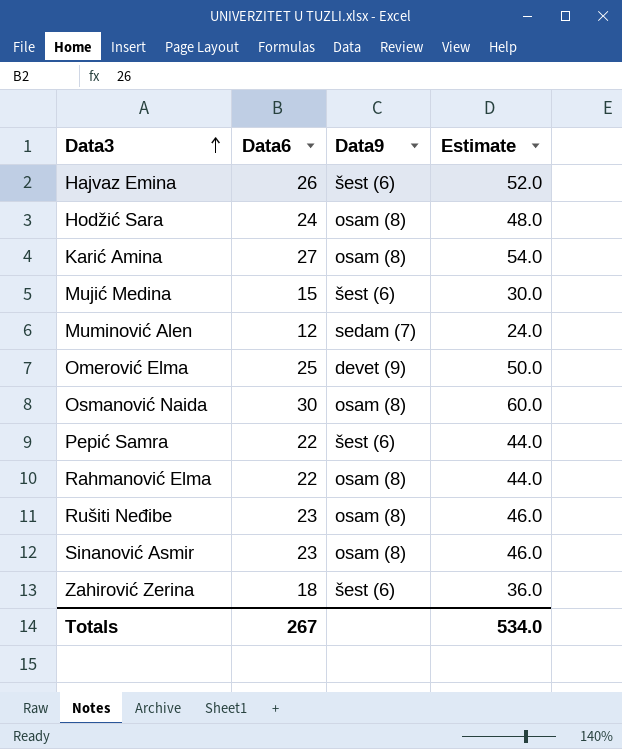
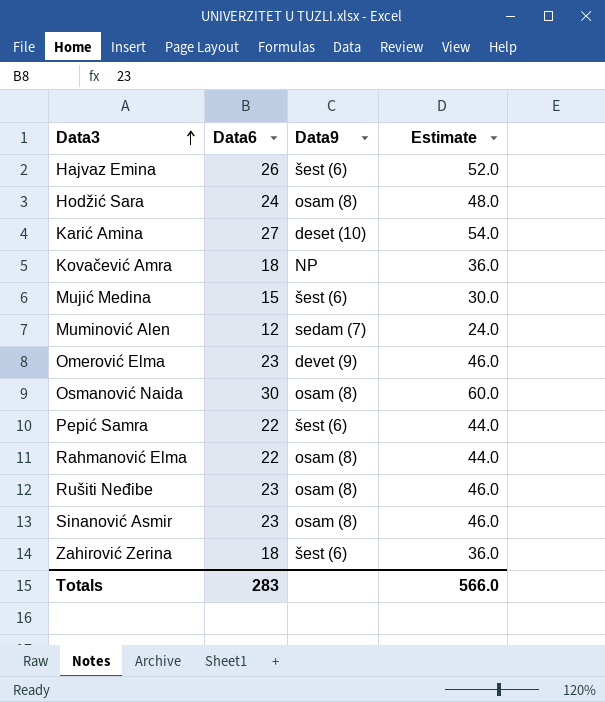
Karić Amina | Data9: osam (8) -> deset (10)
row Kovačević Amra: none -> 18 | NP | 36.0
Omerović Elma | Data6: 25 -> 23
Omerović Elma | Estimate: 50.0 -> 46.0
Totals | Data6: 267 -> 283
Totals | Estimate: 534.0 -> 566.0

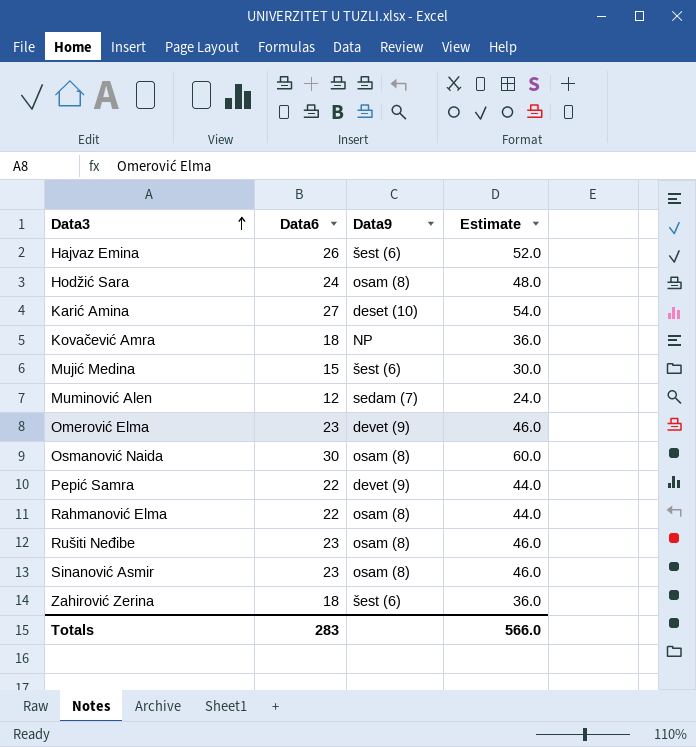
Pepić Samra | Data9: šest (6) -> devet (9)

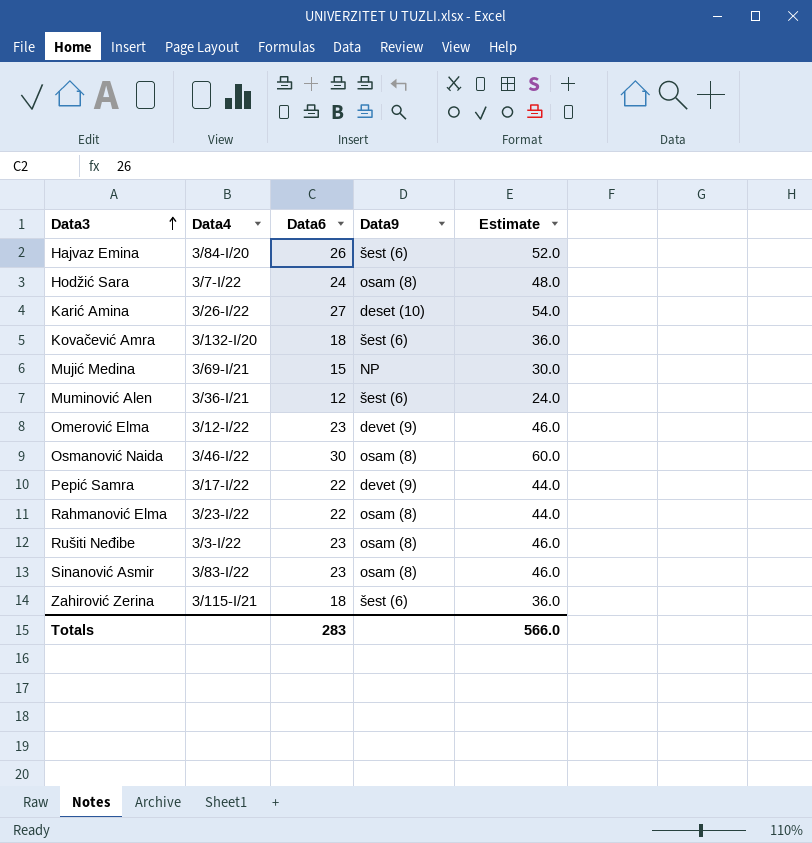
column Data4 | position: none -> 2
Kovačević Amra | Data9: NP -> šest (6)
Mujić Medina | Data9: šest (6) -> NP
Muminović Alen | Data9: sedam (7) -> šest (6)

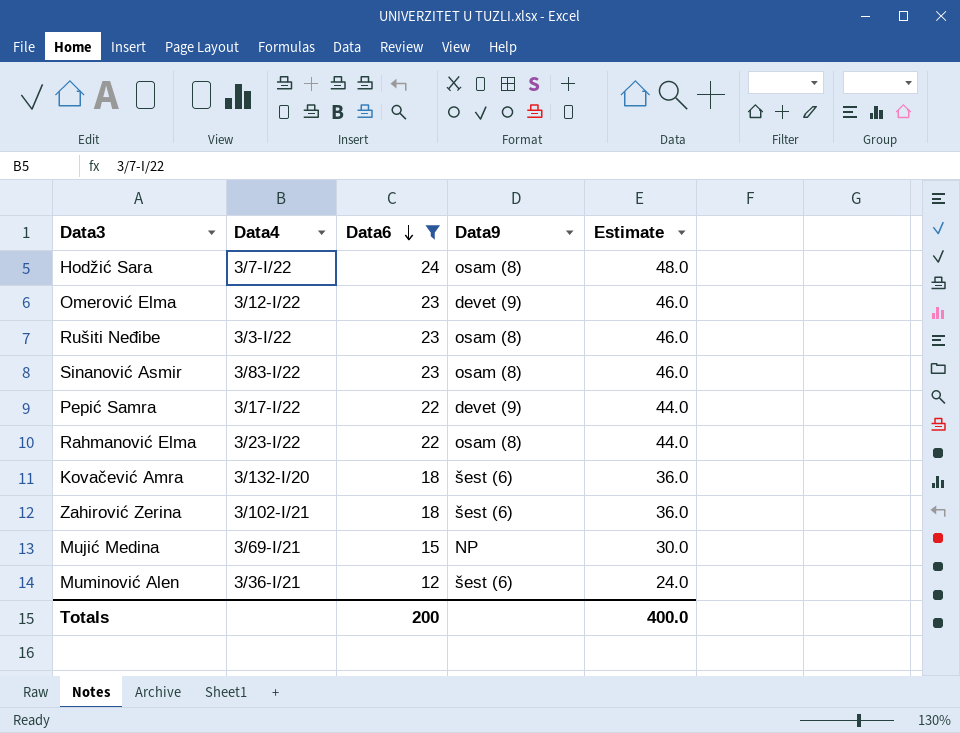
filter: none -> Data6 <= 24
row order: Data3 ascending -> Data6 descending
Zahirović Zerina | Data4: 3/115-I/21 -> 3/102-I/21
Totals | Data6: 283 -> 200
Totals | Estimate: 566.0 -> 400.0

